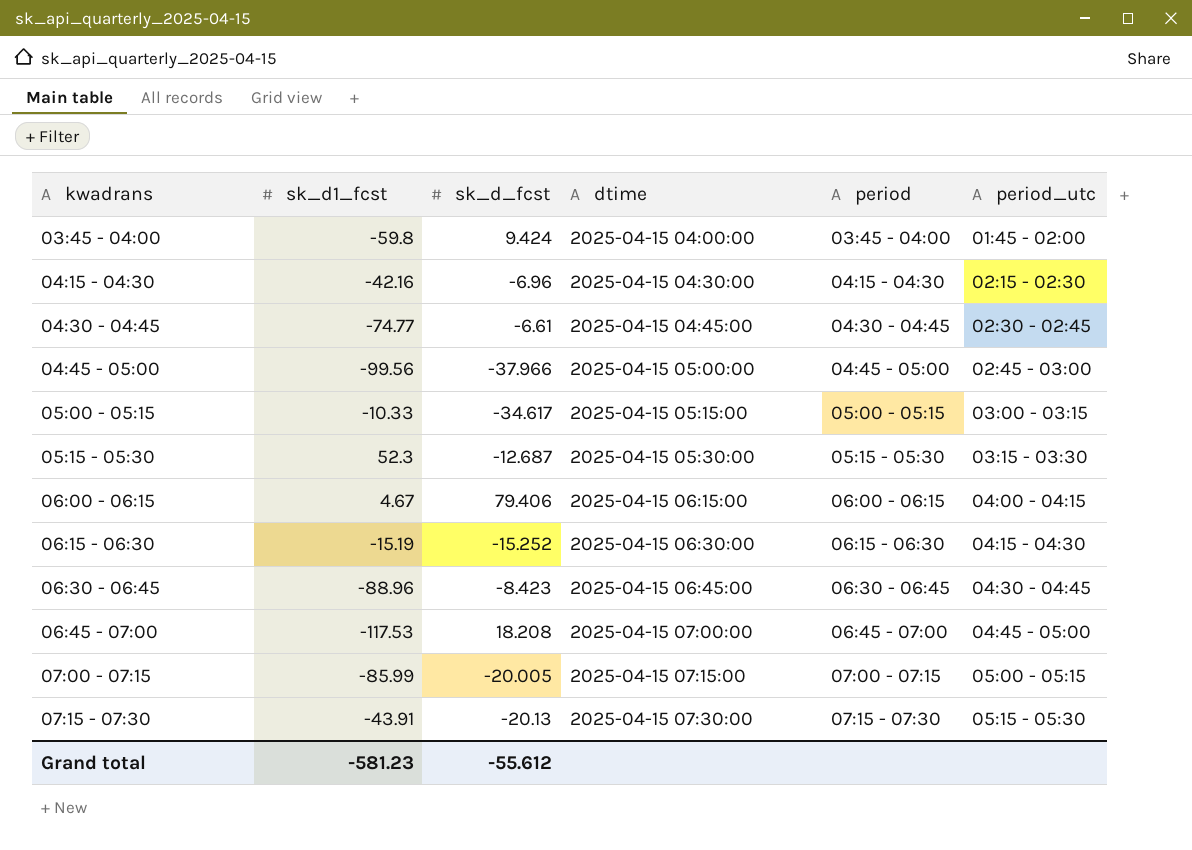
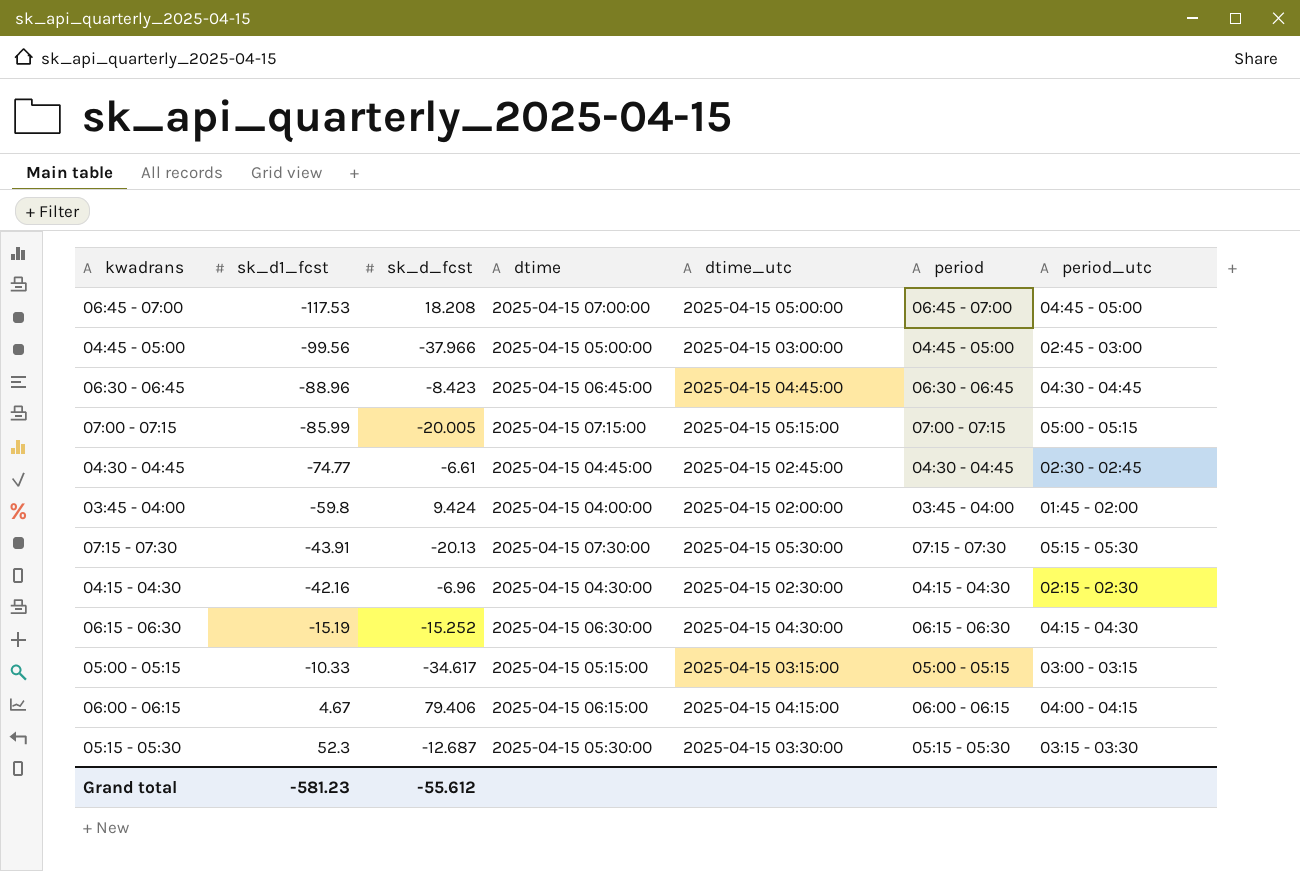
row order: kwadrans ascending -> sk_d1_fcst ascending
column dtime_utc | position: none -> 5

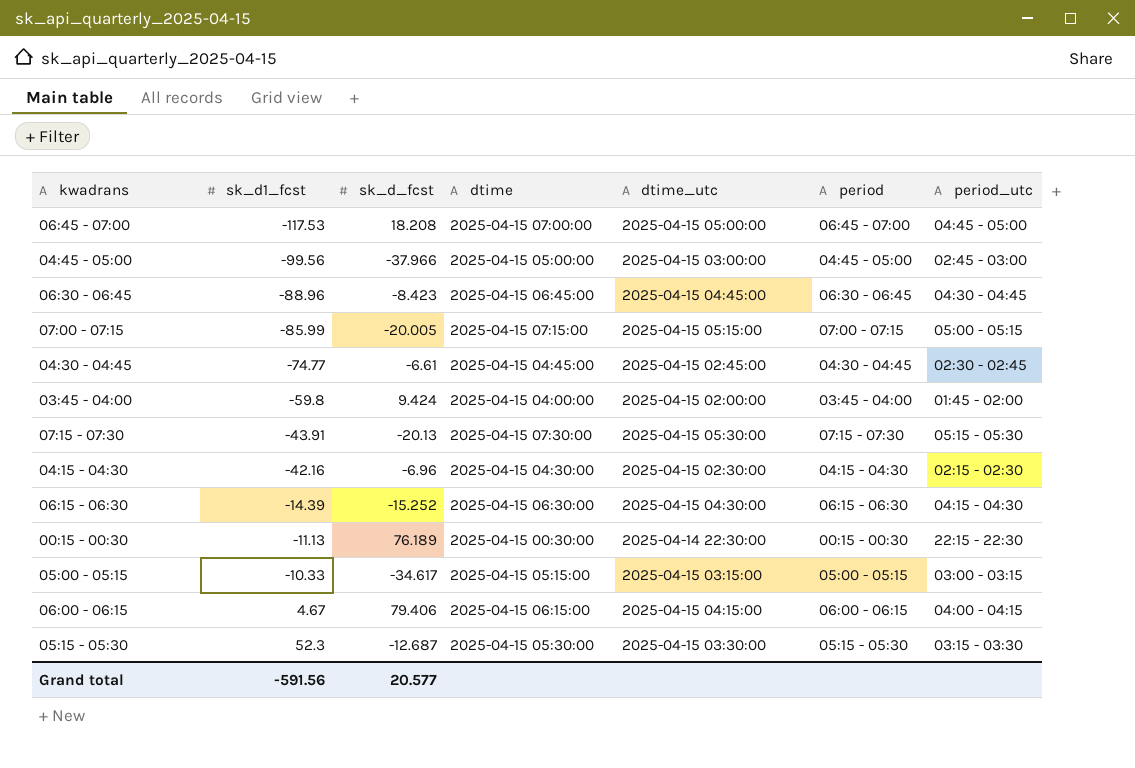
06:15 - 06:30 | sk_d1_fcst: -15.19 -> -14.39
row 00:15 - 00:30: none -> -11.13 | 76.189 | 2025-04-15 00:30:00 | 2025-04-14 22:30:00 | 00:15 - 00:30 | 22:15 - 22:30
Grand total | sk_d1_fcst: -581.23 -> -591.56
Grand total | sk_d_fcst: -55.612 -> 20.577

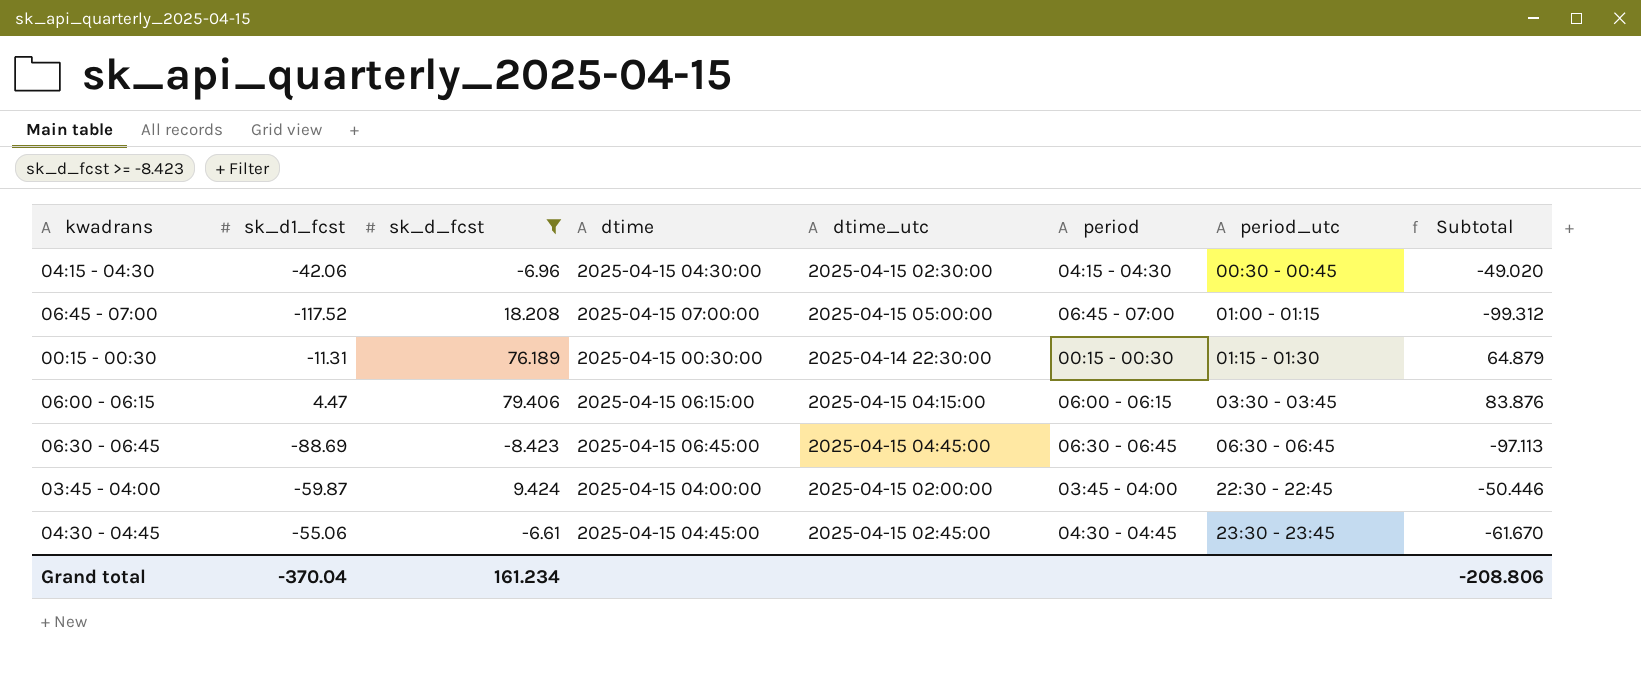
filter: none -> sk_d_fcst >= -8.423
row order: sk_d1_fcst ascending -> period_utc ascending
column Subtotal | formula: none -> [sk_d1_fcst] + [sk_d_fcst]
04:15 - 04:30 | sk_d1_fcst: -42.16 -> -42.06
04:15 - 04:30 | period_utc: 02:15 - 02:30 -> 00:30 - 00:45
06:45 - 07:00 | sk_d1_fcst: -117.53 -> -117.52
06:45 - 07:00 | period_utc: 04:45 - 05:00 -> 01:00 - 01:15
00:15 - 00:30 | sk_d1_fcst: -11.13 -> -11.31
00:15 - 00:30 | period_utc: 22:15 - 22:30 -> 01:15 - 01:30
06:00 - 06:15 | sk_d1_fcst: 4.67 -> 4.47
06:00 - 06:15 | period_utc: 04:00 - 04:15 -> 03:30 - 03:45
06:30 - 06:45 | sk_d1_fcst: -88.96 -> -88.69
06:30 - 06:45 | period_utc: 04:30 - 04:45 -> 06:30 - 06:45
03:45 - 04:00 | sk_d1_fcst: -59.8 -> -59.87
03:45 - 04:00 | period_utc: 01:45 - 02:00 -> 22:30 - 22:45
04:30 - 04:45 | sk_d1_fcst: -74.77 -> -55.06
04:30 - 04:45 | period_utc: 02:30 - 02:45 -> 23:30 - 23:45
Grand total | sk_d1_fcst: -591.56 -> -370.04
Grand total | sk_d_fcst: 20.577 -> 161.234

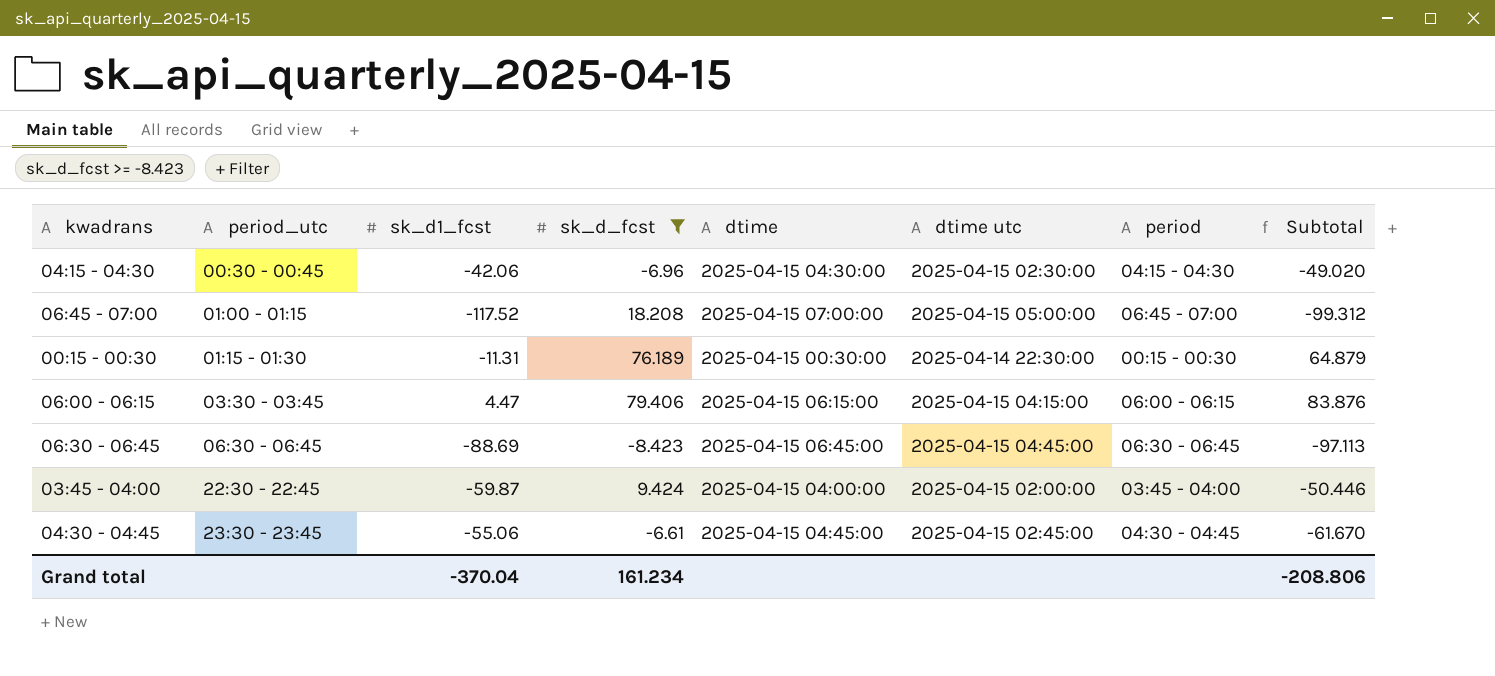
column period_utc | position: 7 -> 2
column name: dtime_utc -> dtime utc

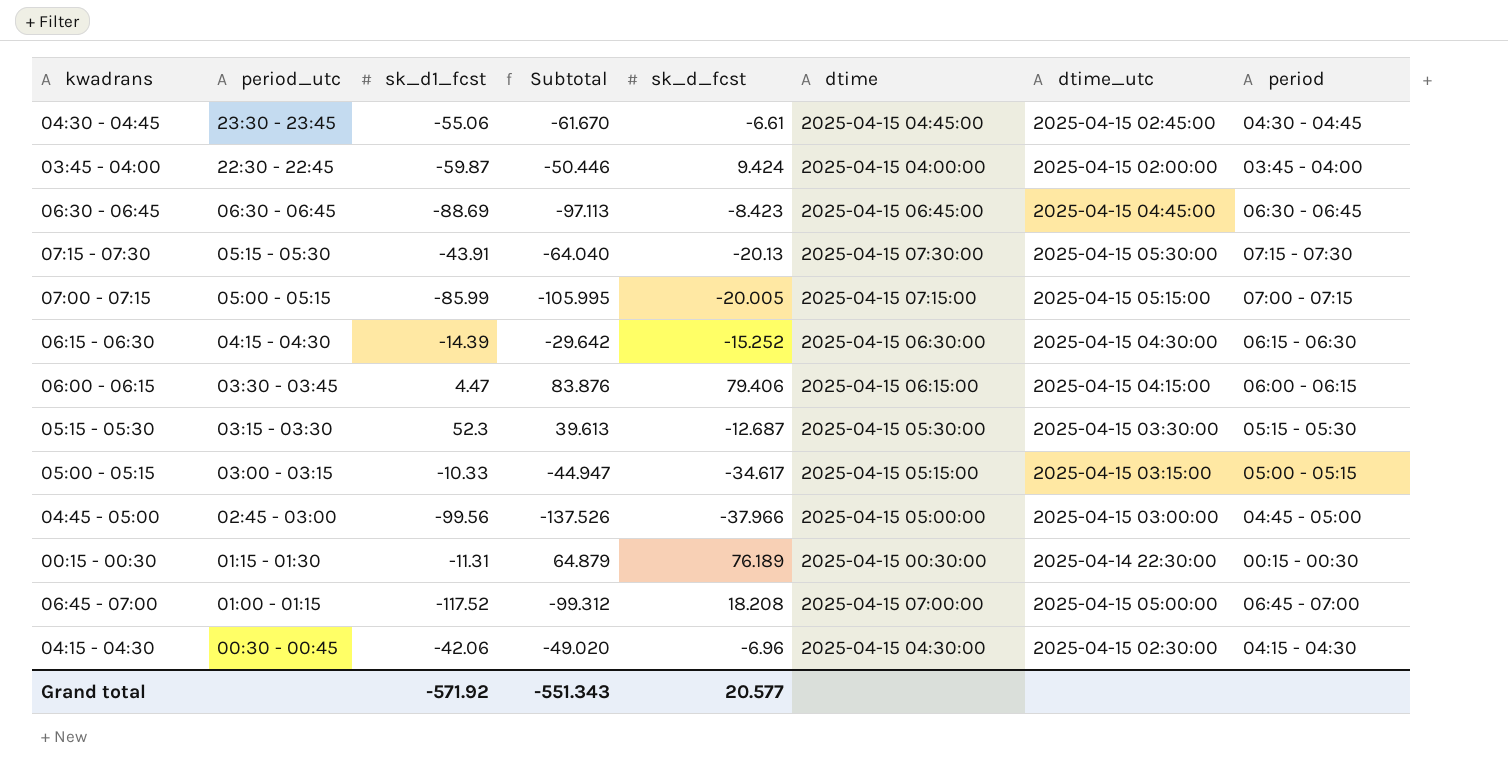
filter: sk_d_fcst >= -8.423 -> none
row order: period_utc ascending -> period_utc descending
column Subtotal | position: 8 -> 4
column name: dtime utc -> dtime_utc
Grand total | sk_d1_fcst: -370.04 -> -571.92
Grand total | Subtotal: -208.806 -> -551.343
Grand total | sk_d_fcst: 161.234 -> 20.577

